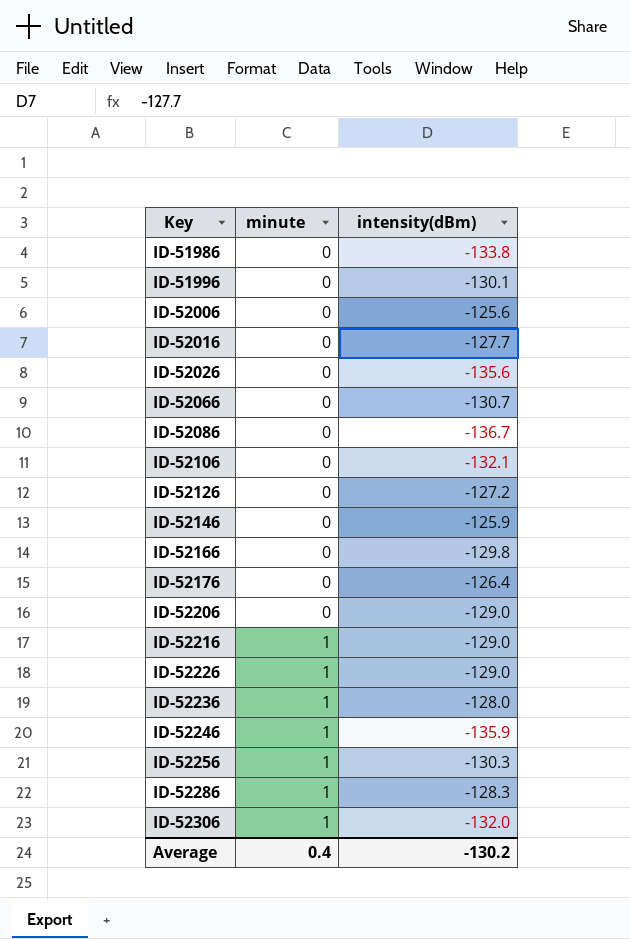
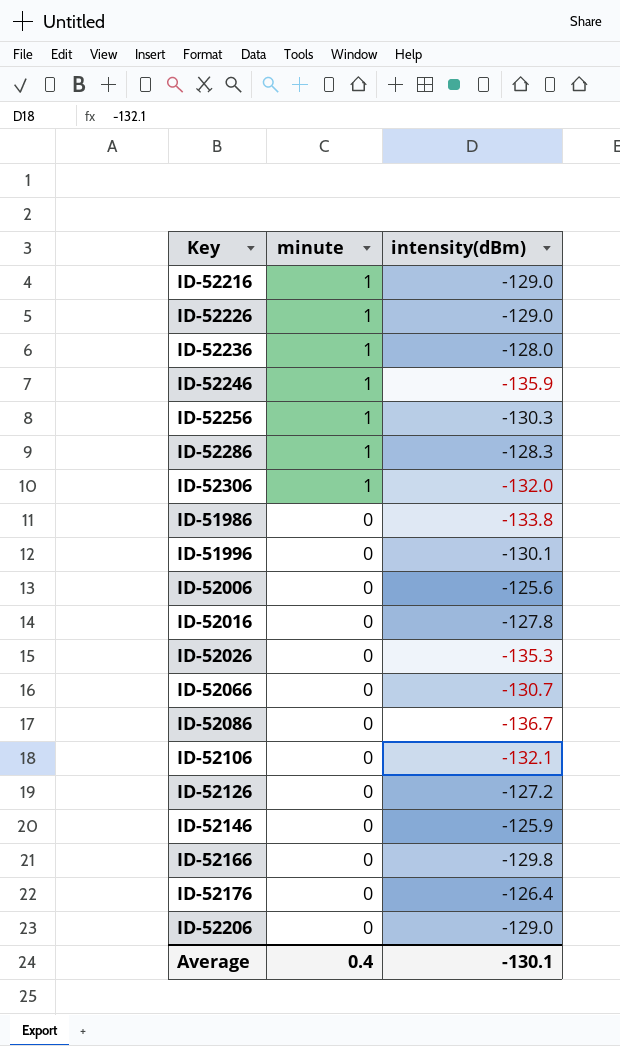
row order: Key ascending -> minute descending
ID-52016 | intensity(dBm): -127.7 -> -127.8
ID-52026 | intensity(dBm): -135.6 -> -135.3
Average | intensity(dBm): -130.2 -> -130.1

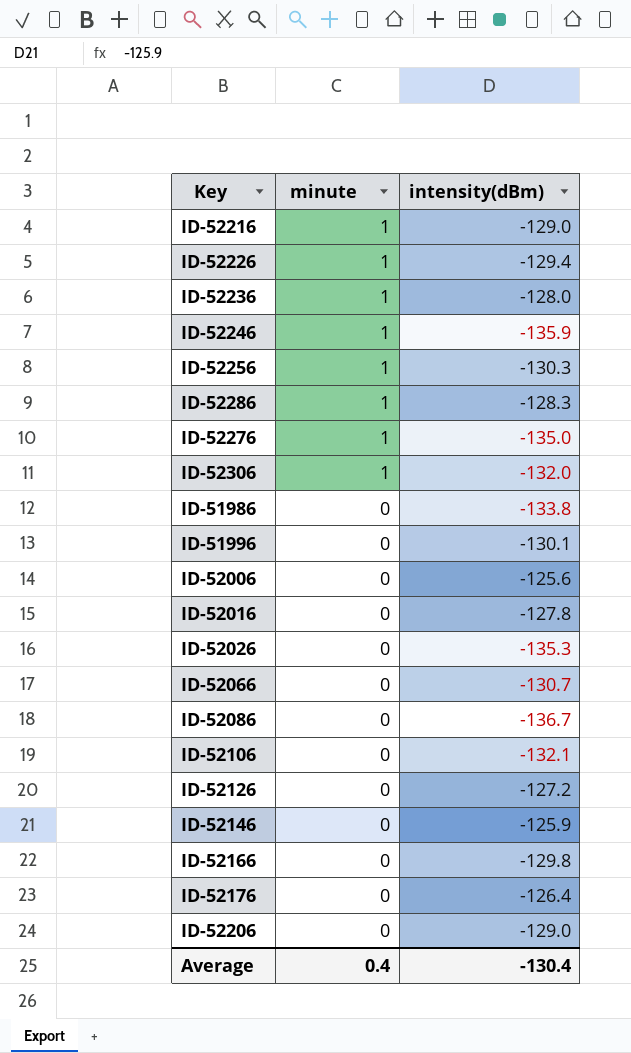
ID-52226 | intensity(dBm): -129.0 -> -129.4
row ID-52276: none -> 1 | -135.0
Average | intensity(dBm): -130.1 -> -130.4

